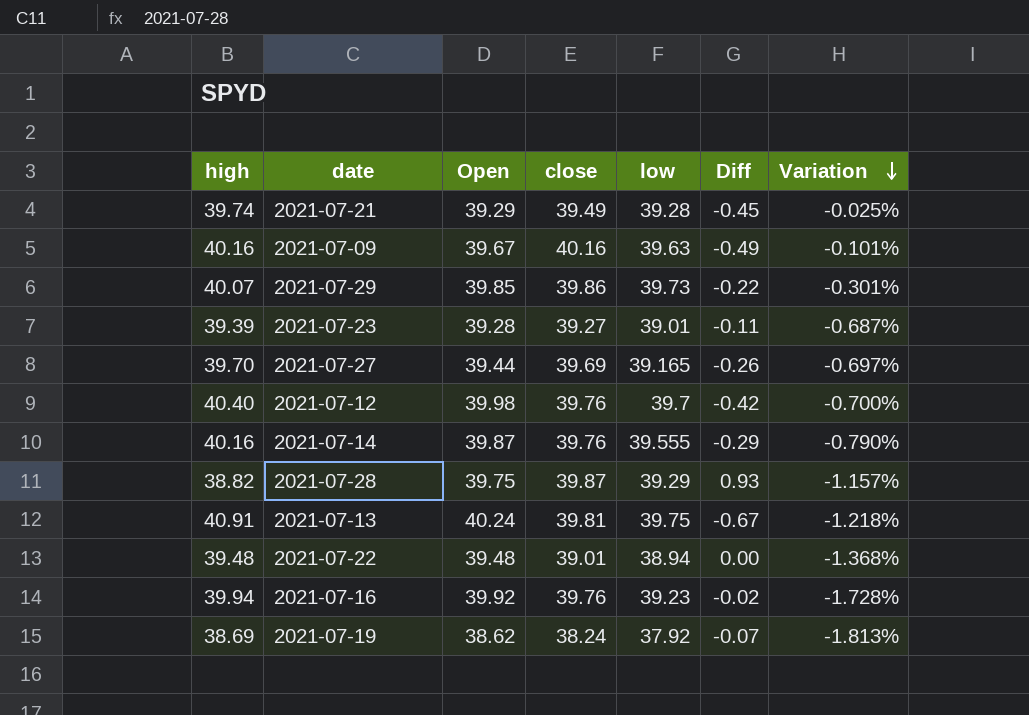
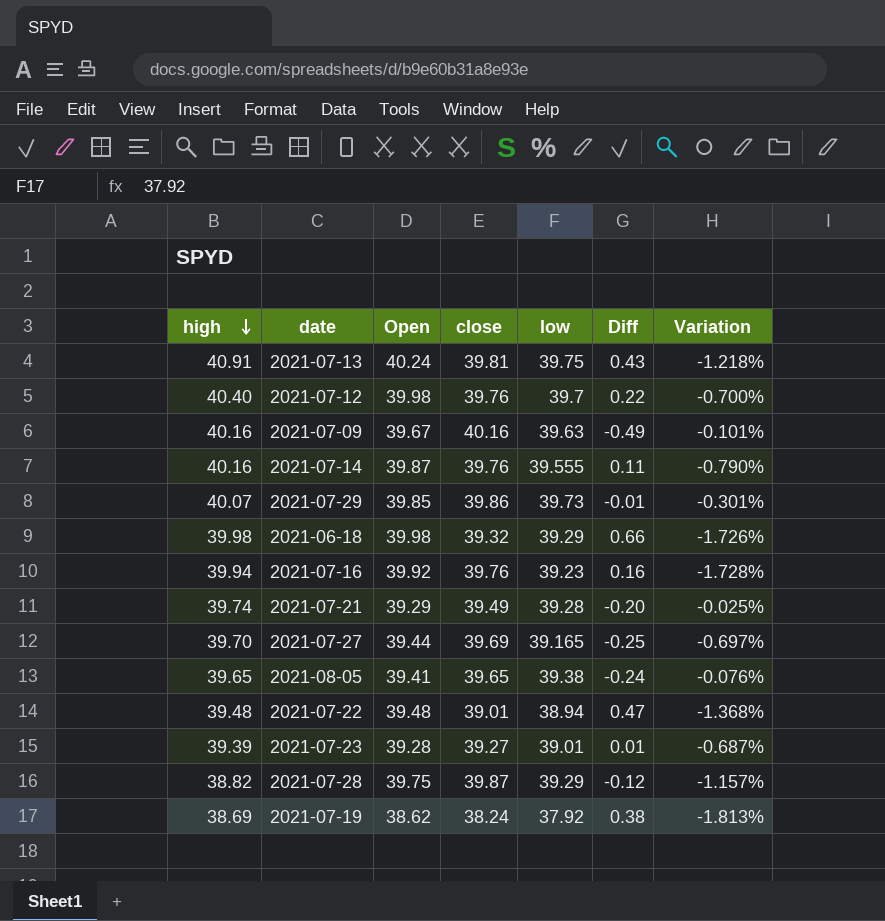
row order: Variation descending -> high descending
column Diff | formula: [Open] - [high] -> [Open] - [close]
row 2021-06-18: none -> 39.98 | 39.98 | 39.32 | 39.29 | 0.66 | -1.726%
row 2021-08-05: none -> 39.65 | 39.41 | 39.65 | 39.38 | -0.24 | -0.076%

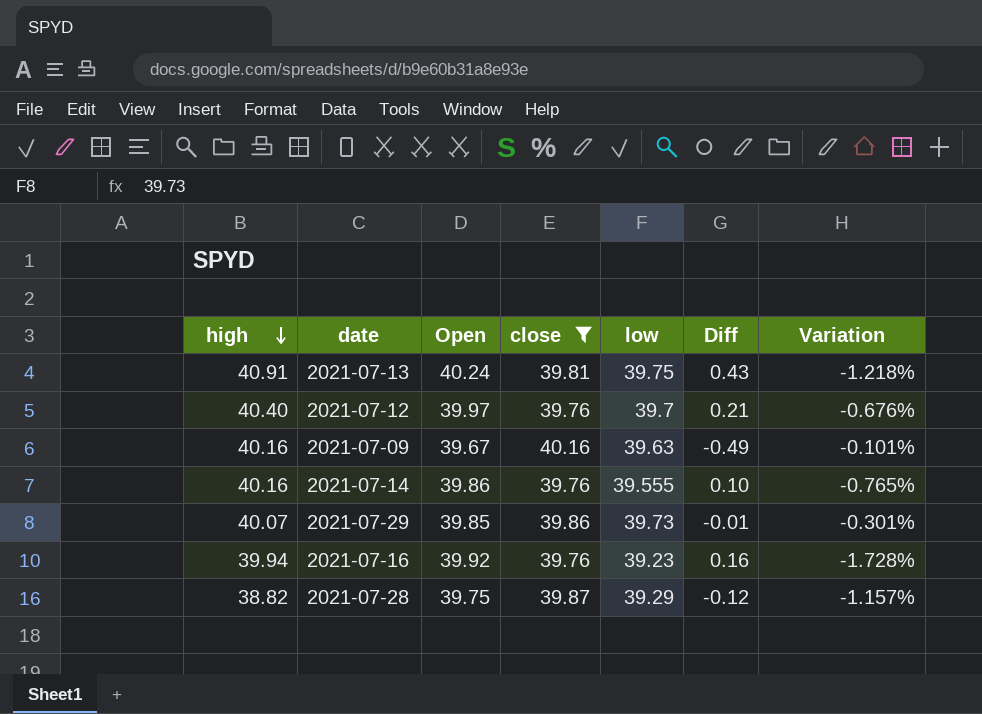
filter: none -> close >= 39.76
2021-07-12 | Open: 39.98 -> 39.97
2021-07-12 | Diff: 0.22 -> 0.21
2021-07-12 | Variation: -0.700% -> -0.676%
2021-07-14 | Open: 39.87 -> 39.86
2021-07-14 | Diff: 0.11 -> 0.10
2021-07-14 | Variation: -0.790% -> -0.765%

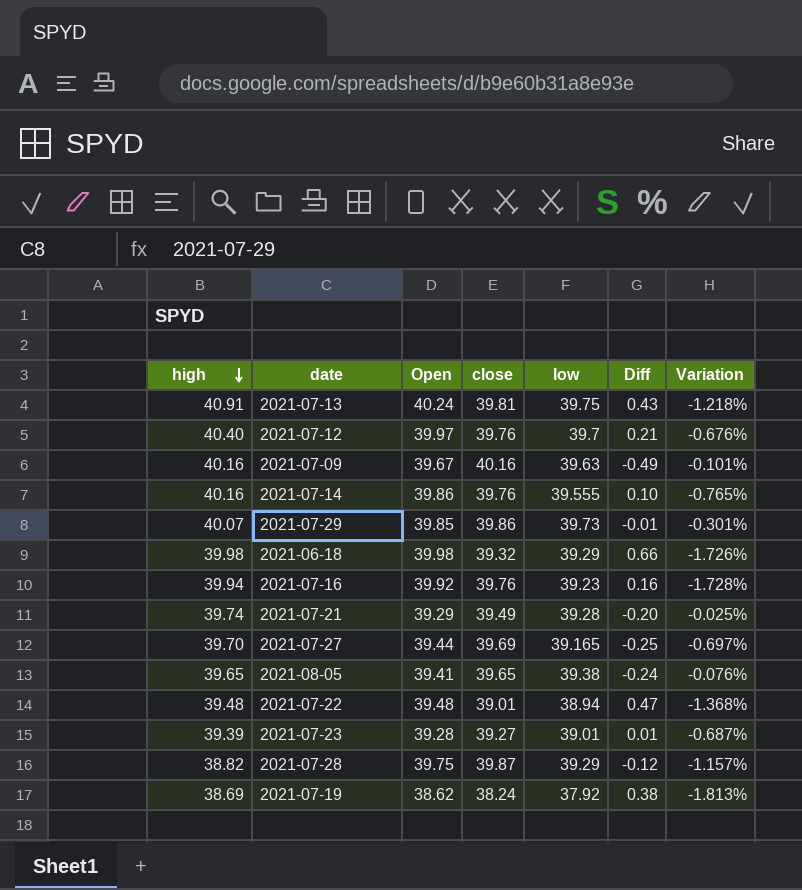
filter: close >= 39.76 -> none

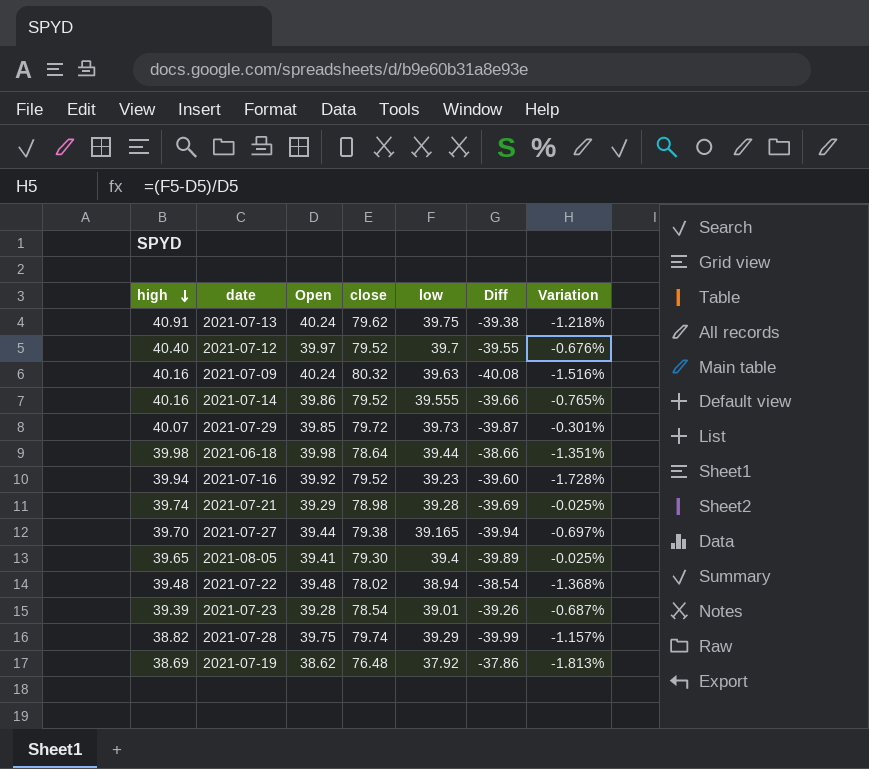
2021-07-13 | close: 39.81 -> 79.62
2021-07-13 | Diff: 0.43 -> -39.38
2021-07-12 | close: 39.76 -> 79.52
2021-07-12 | Diff: 0.21 -> -39.55
2021-07-09 | Open: 39.67 -> 40.24
2021-07-09 | close: 40.16 -> 80.32
2021-07-09 | Diff: -0.49 -> -40.08
2021-07-09 | Variation: -0.101% -> -1.516%
2021-07-14 | close: 39.76 -> 79.52
2021-07-14 | Diff: 0.10 -> -39.66
2021-07-29 | close: 39.86 -> 79.72
2021-07-29 | Diff: -0.01 -> -39.87
2021-06-18 | close: 39.32 -> 78.64
2021-06-18 | low: 39.29 -> 39.44
2021-06-18 | Diff: 0.66 -> -38.66
2021-06-18 | Variation: -1.726% -> -1.351%
2021-07-16 | close: 39.76 -> 79.52
2021-07-16 | Diff: 0.16 -> -39.60
2021-07-21 | close: 39.49 -> 78.98
2021-07-21 | Diff: -0.20 -> -39.69
2021-07-27 | close: 39.69 -> 79.38
2021-07-27 | Diff: -0.25 -> -39.94
2021-08-05 | close: 39.65 -> 79.30
2021-08-05 | low: 39.38 -> 39.4
2021-08-05 | Diff: -0.24 -> -39.89
2021-08-05 | Variation: -0.076% -> -0.025%
2021-07-22 | close: 39.01 -> 78.02
2021-07-22 | Diff: 0.47 -> -38.54
2021-07-23 | close: 39.27 -> 78.54
2021-07-23 | Diff: 0.01 -> -39.26
2021-07-28 | close: 39.87 -> 79.74
2021-07-28 | Diff: -0.12 -> -39.99
2021-07-19 | close: 38.24 -> 76.48
2021-07-19 | Diff: 0.38 -> -37.86

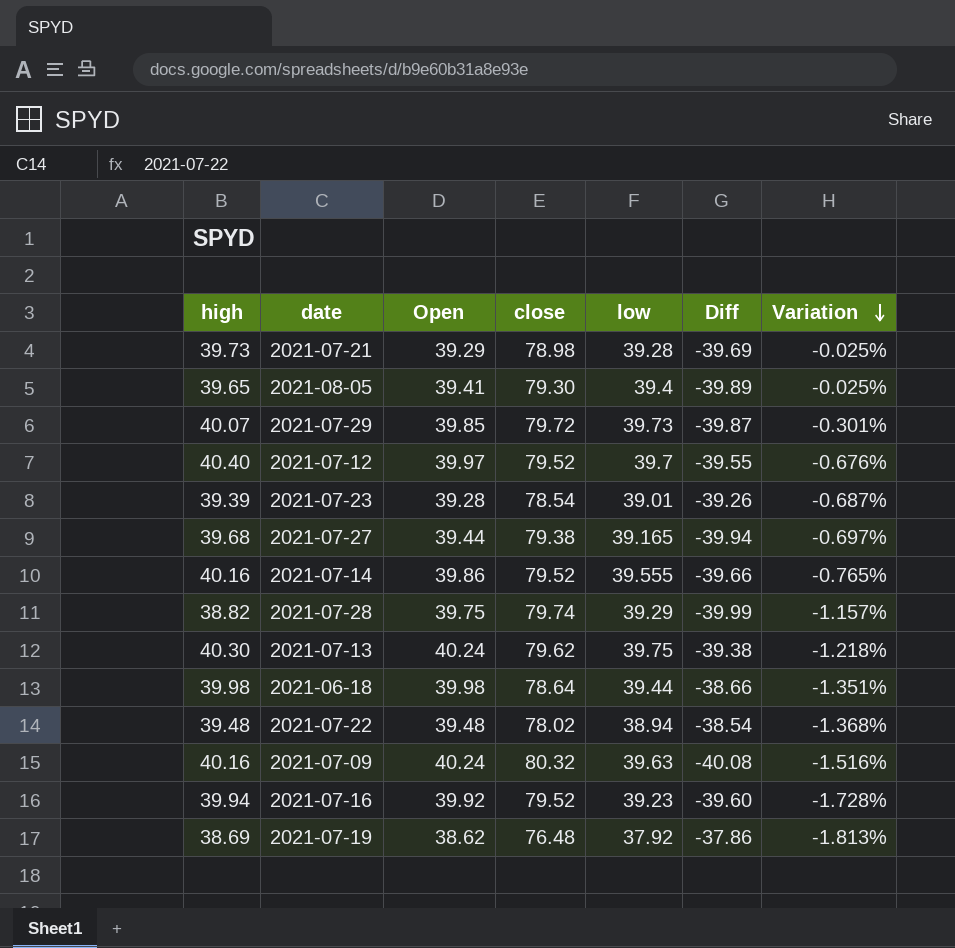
row order: high descending -> Variation descending
2021-07-21 | high: 39.74 -> 39.73
2021-07-27 | high: 39.70 -> 39.68
2021-07-13 | high: 40.91 -> 40.30

